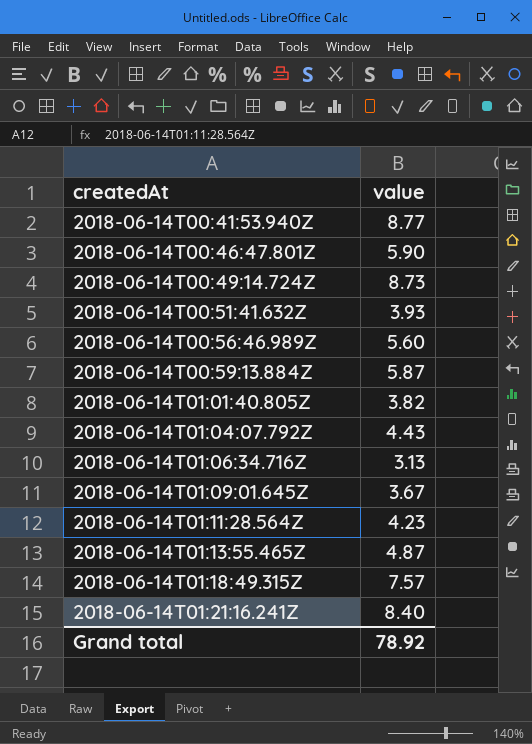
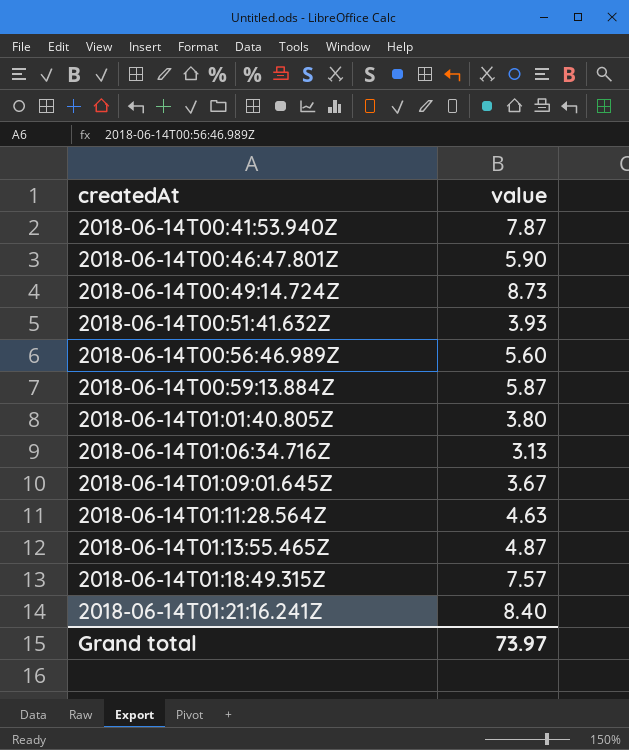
row 2018-06-14T01:04:07.792Z: 4.43 -> none
2018-06-14T00:41:53.940Z | value: 8.77 -> 7.87
2018-06-14T01:01:40.805Z | value: 3.82 -> 3.80
2018-06-14T01:11:28.564Z | value: 4.23 -> 4.63
Grand total | value: 78.92 -> 73.97

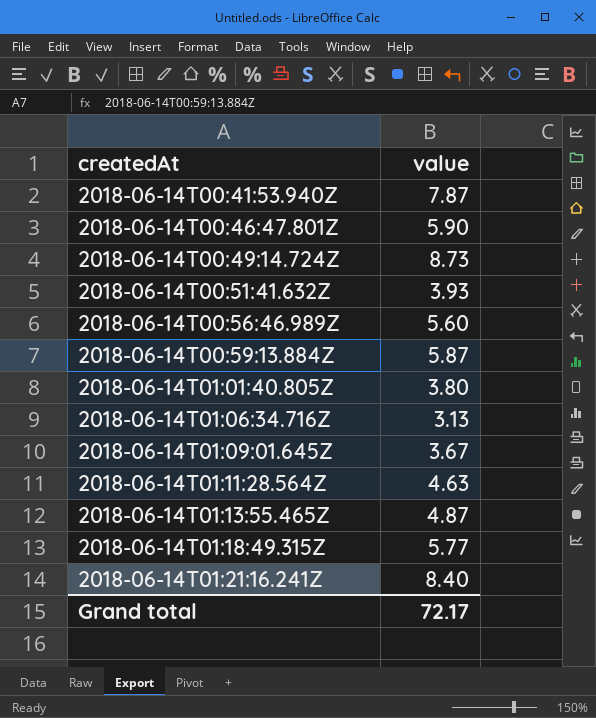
2018-06-14T01:18:49.315Z | value: 7.57 -> 5.77
Grand total | value: 73.97 -> 72.17

